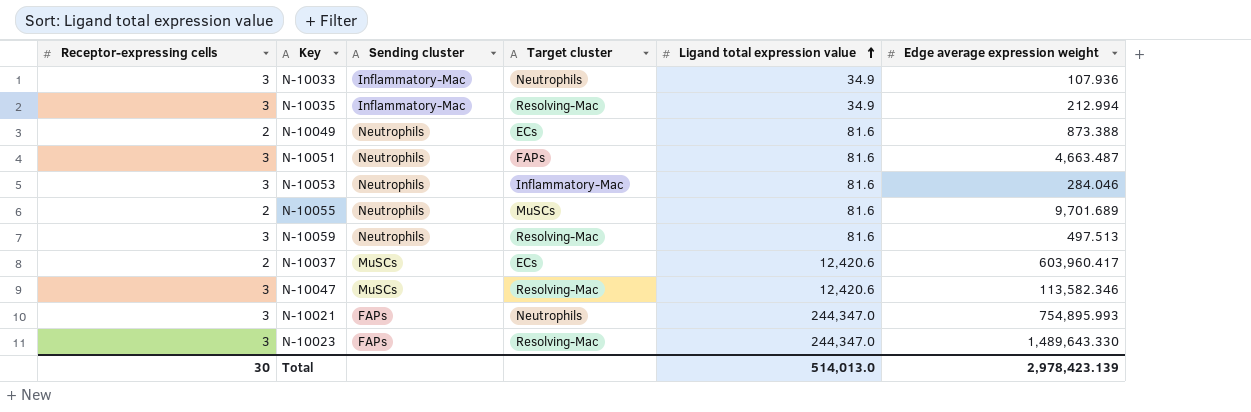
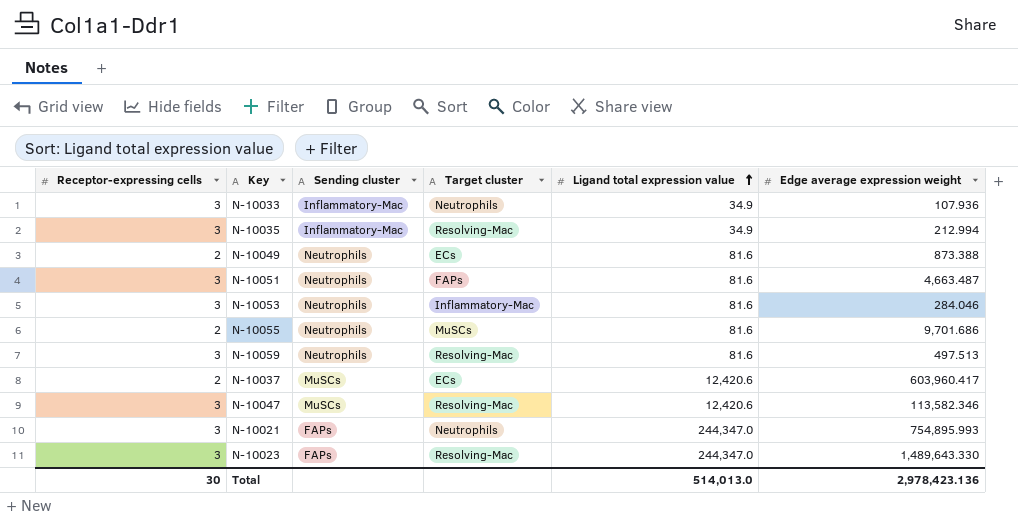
N-10055 | Edge average expression weight: 9,701.689 -> 9,701.686
Total | Edge average expression weight: 2,978,423.139 -> 2,978,423.136

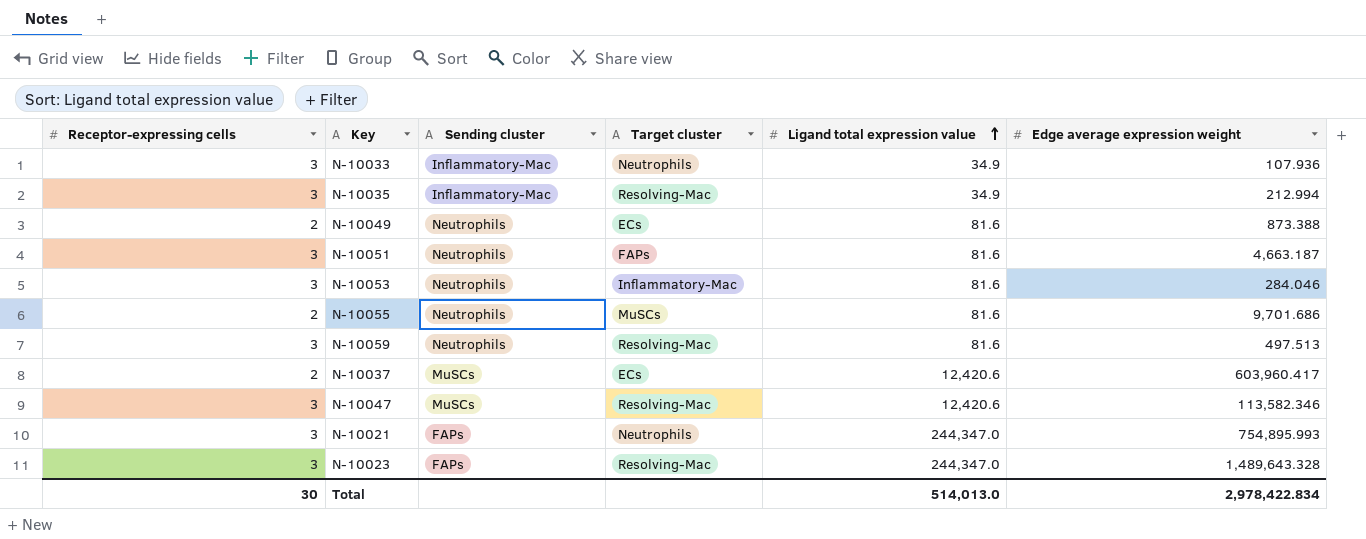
N-10051 | Edge average expression weight: 4,663.487 -> 4,663.187
N-10023 | Edge average expression weight: 1,489,643.330 -> 1,489,643.328
Total | Edge average expression weight: 2,978,423.136 -> 2,978,422.834

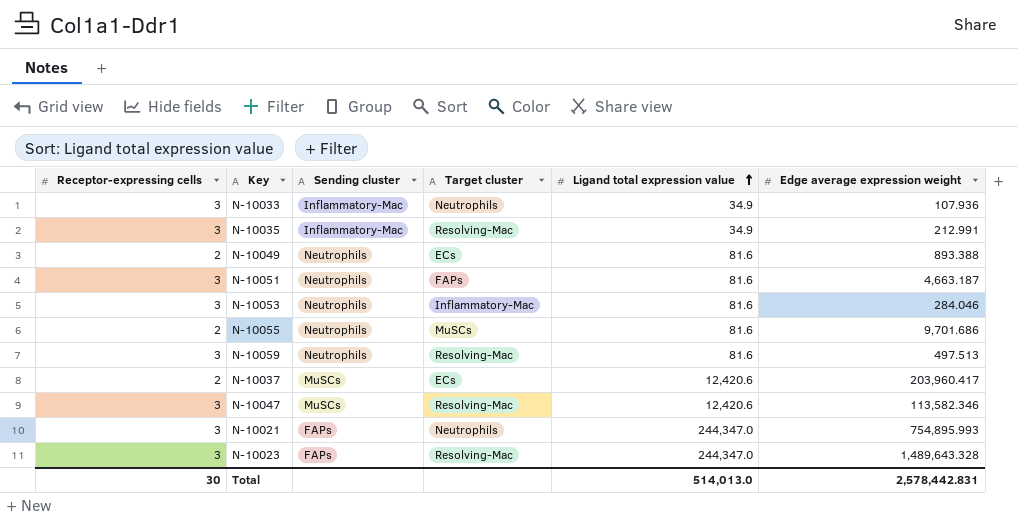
N-10035 | Edge average expression weight: 212.994 -> 212.991
N-10049 | Edge average expression weight: 873.388 -> 893.388
N-10037 | Edge average expression weight: 603,960.417 -> 203,960.417
Total | Edge average expression weight: 2,978,422.834 -> 2,578,442.831

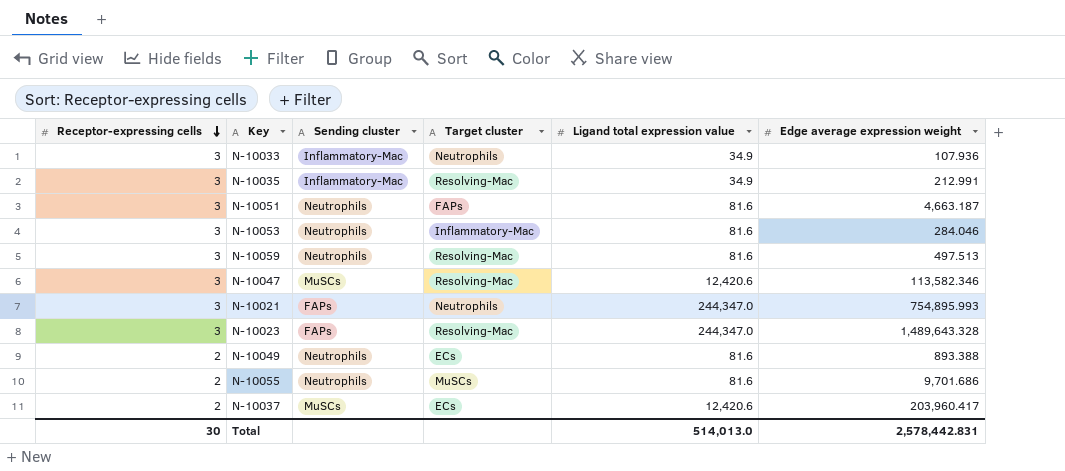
row order: Ligand total expression value ascending -> Receptor-expressing cells descending

